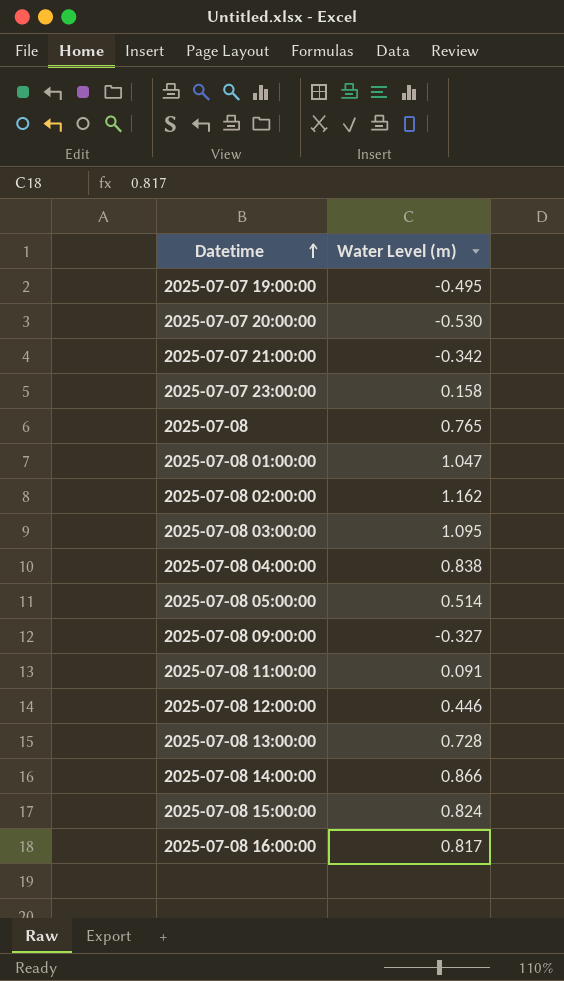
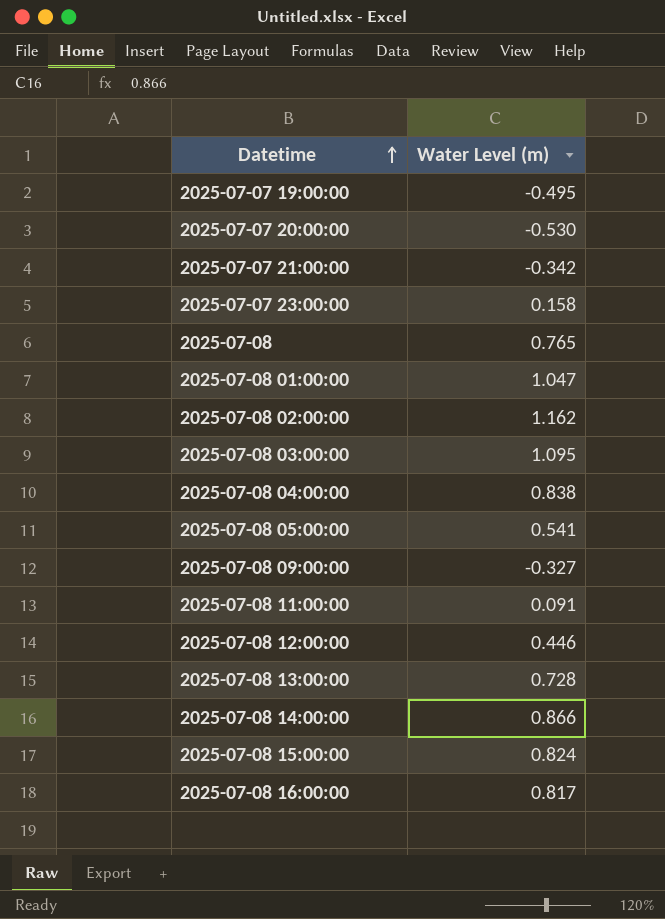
2025-07-08 05:00:00 | Water Level (m): 0.514 -> 0.541

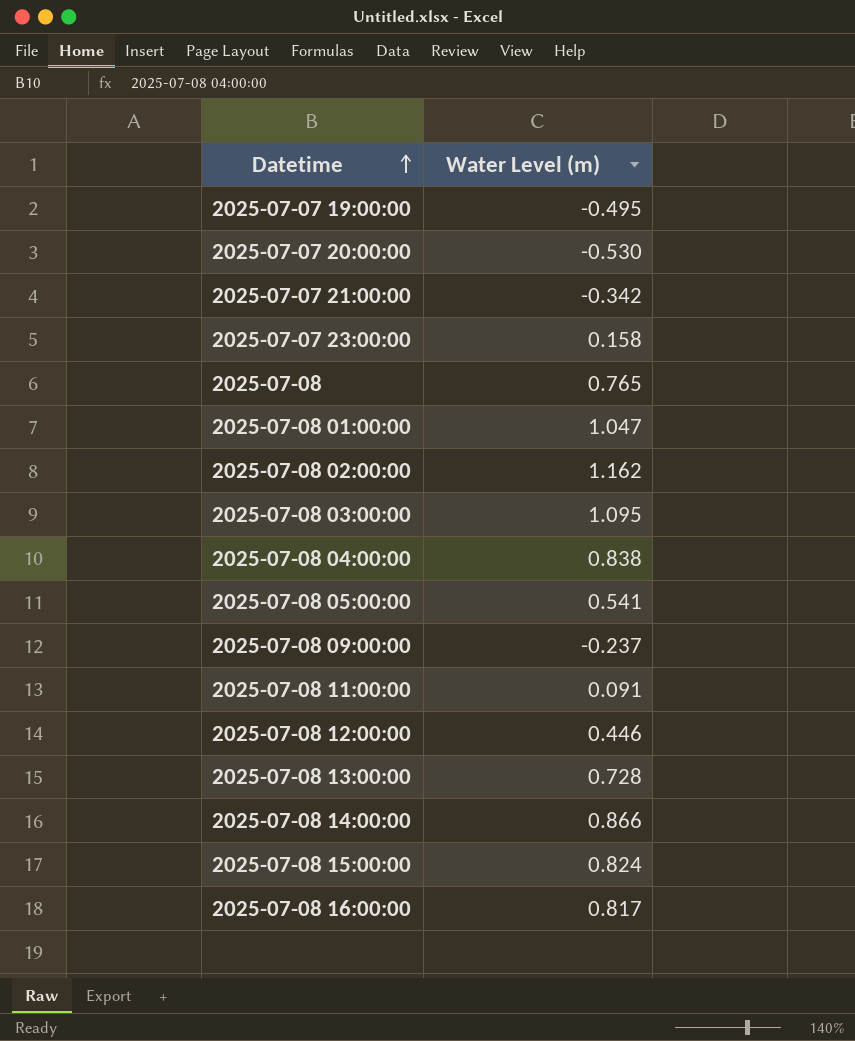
2025-07-08 09:00:00 | Water Level (m): -0.327 -> -0.237

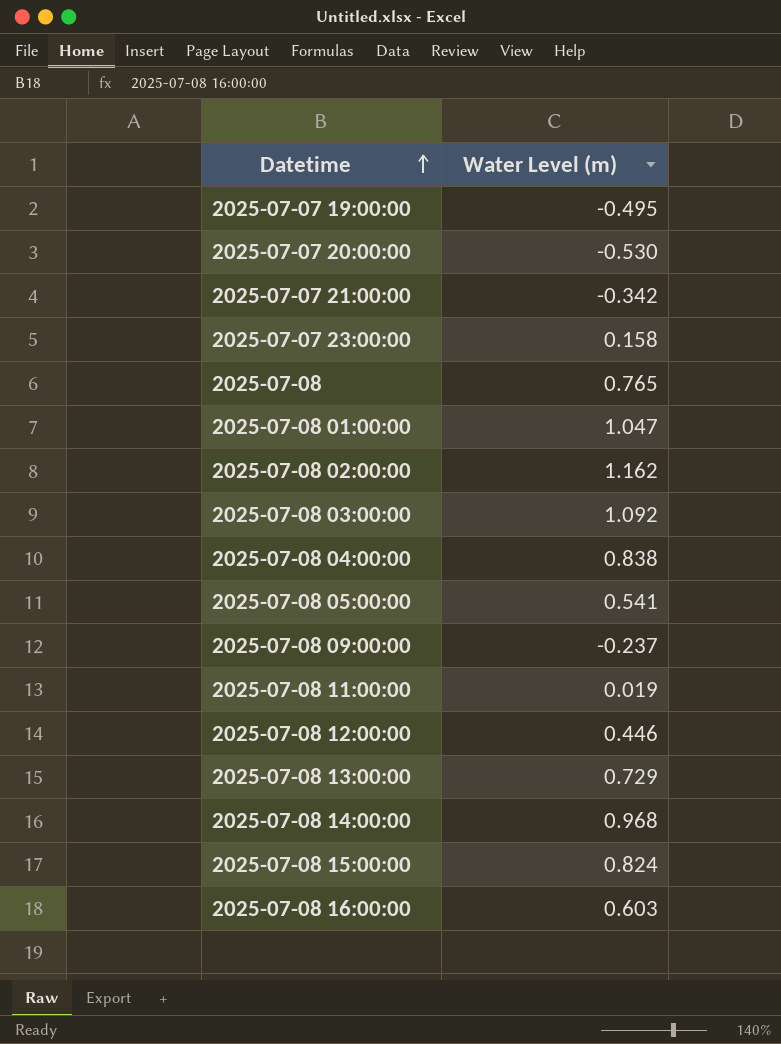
2025-07-08 03:00:00 | Water Level (m): 1.095 -> 1.092
2025-07-08 11:00:00 | Water Level (m): 0.091 -> 0.019
2025-07-08 13:00:00 | Water Level (m): 0.728 -> 0.729
2025-07-08 14:00:00 | Water Level (m): 0.866 -> 0.968
2025-07-08 16:00:00 | Water Level (m): 0.817 -> 0.603

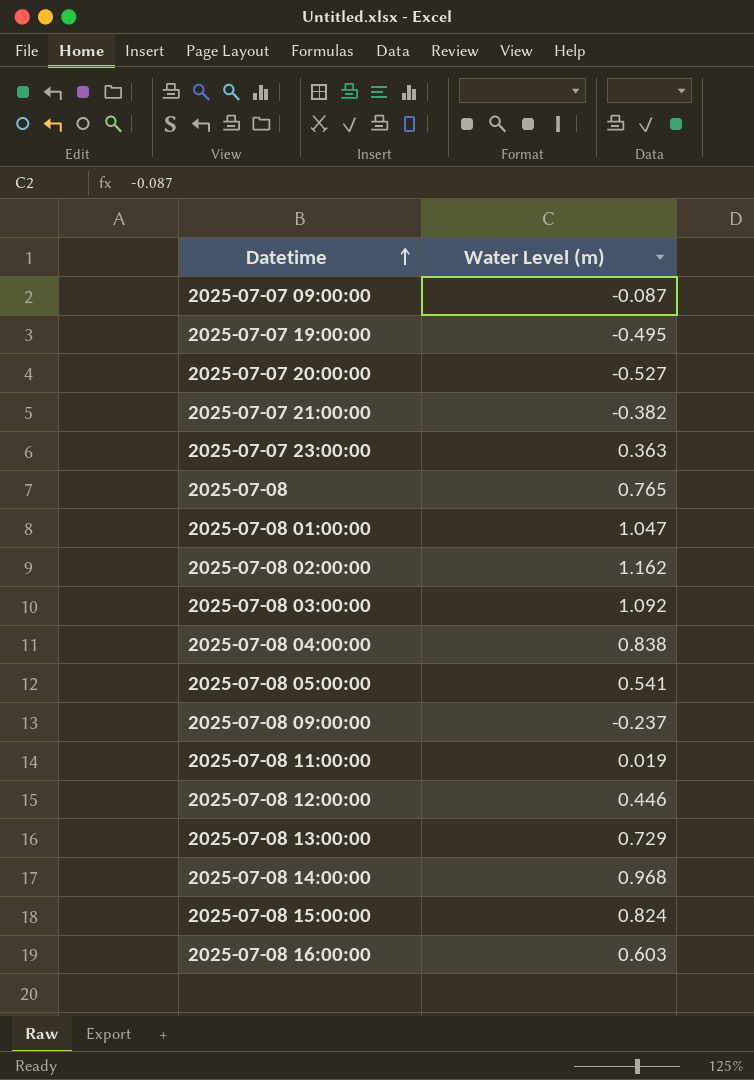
row 2025-07-07 09:00:00: none -> -0.087
2025-07-07 20:00:00 | Water Level (m): -0.530 -> -0.527
2025-07-07 21:00:00 | Water Level (m): -0.342 -> -0.382
2025-07-07 23:00:00 | Water Level (m): 0.158 -> 0.363

